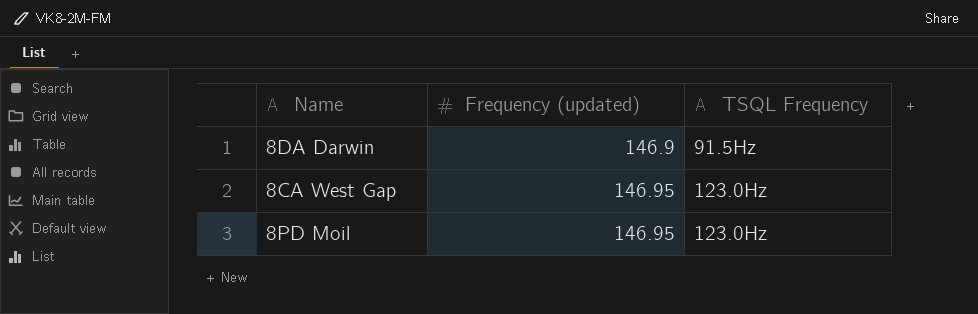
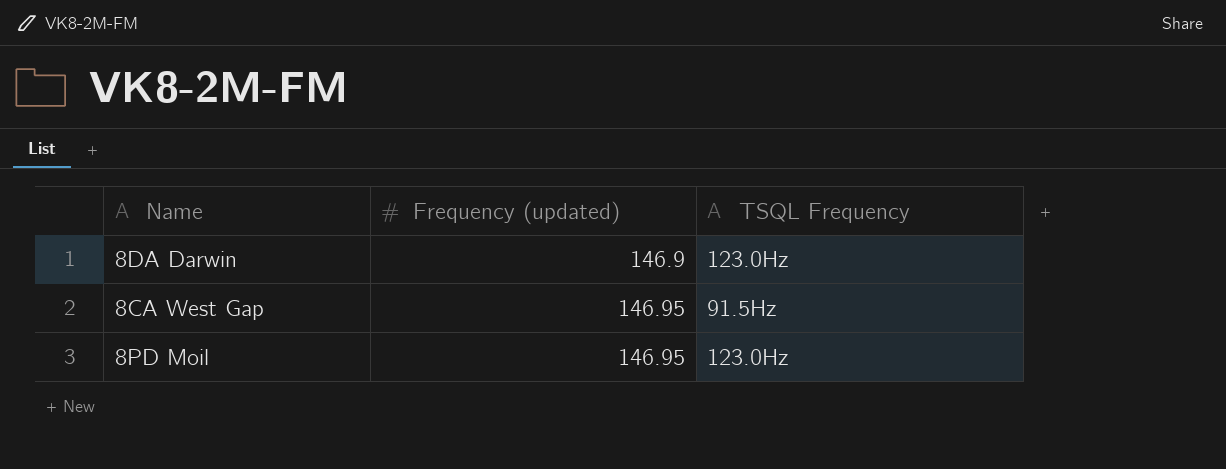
8DA Darwin | TSQL Frequency: 91.5Hz -> 123.0Hz
8CA West Gap | TSQL Frequency: 123.0Hz -> 91.5Hz

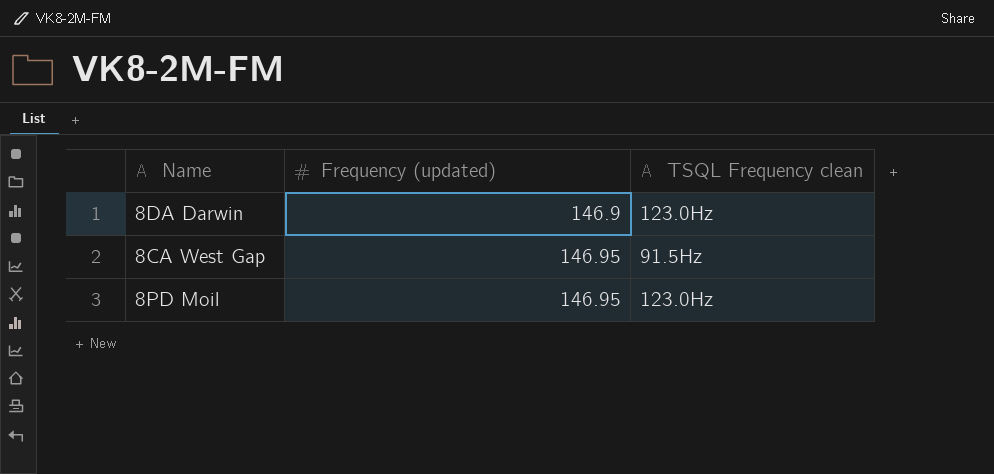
column name: TSQL Frequency -> TSQL Frequency clean

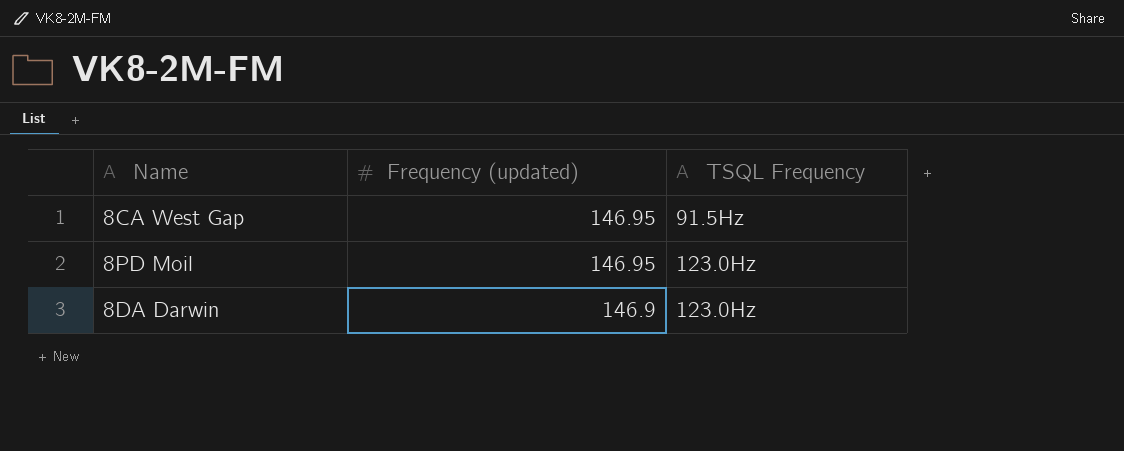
row order: Frequency (updated) ascending -> Frequency (updated) descending
column name: TSQL Frequency clean -> TSQL Frequency

